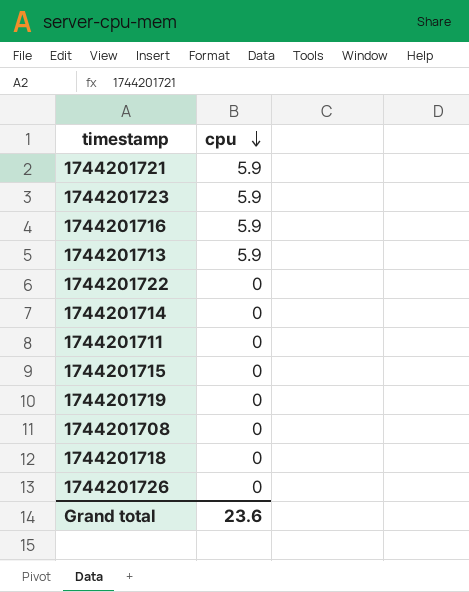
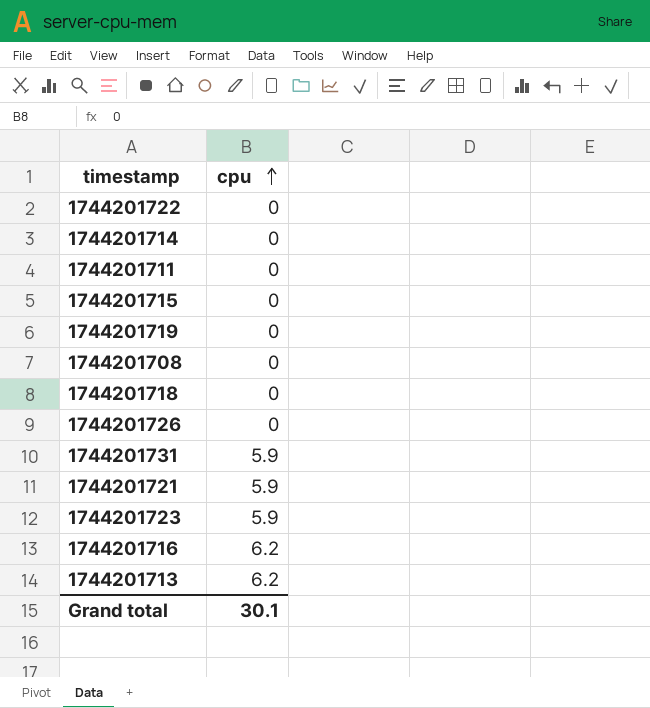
row order: cpu descending -> cpu ascending
row 1744201731: none -> 5.9
1744201716 | cpu: 5.9 -> 6.2
1744201713 | cpu: 5.9 -> 6.2
Grand total | cpu: 23.6 -> 30.1

